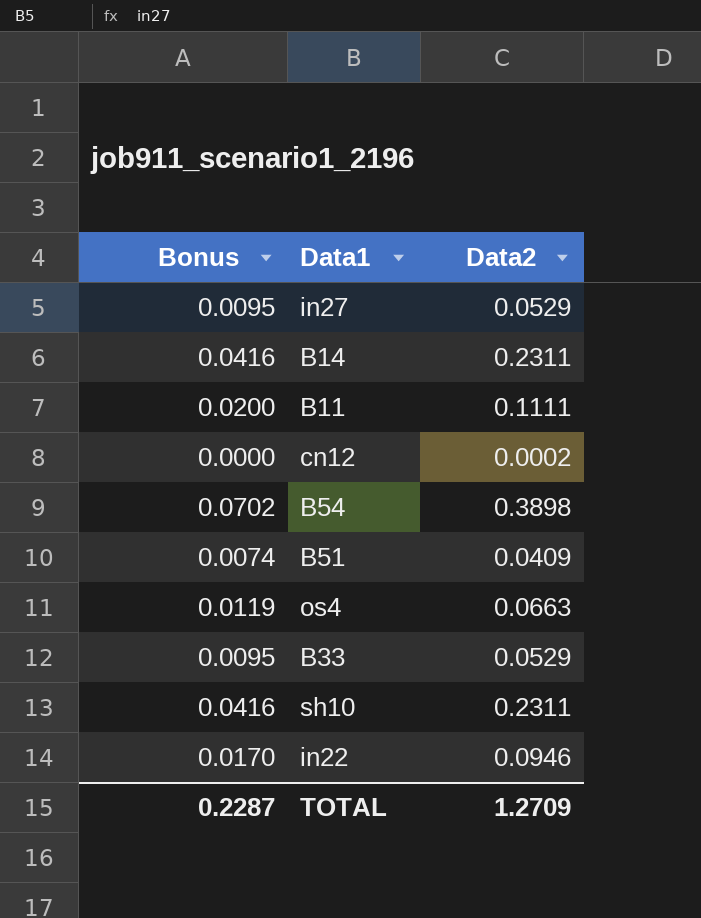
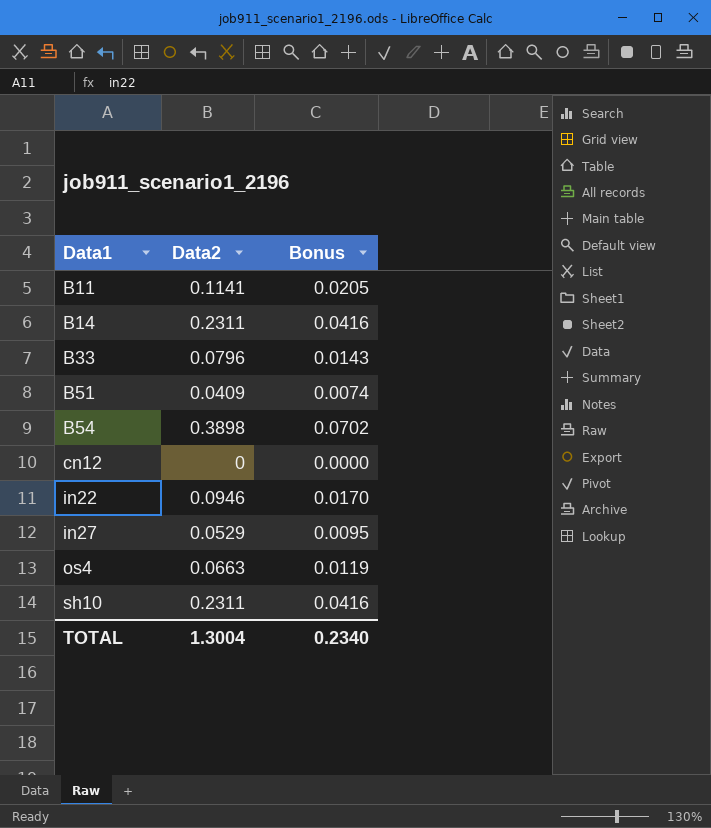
row order: none -> Data1 ascending
column Bonus | position: 1 -> 3
B11 | Data2: 0.1111 -> 0.1141
B11 | Bonus: 0.0200 -> 0.0205
B33 | Data2: 0.0529 -> 0.0796
B33 | Bonus: 0.0095 -> 0.0143
cn12 | Data2: 0.0002 -> 0
TOTAL | Data2: 1.2709 -> 1.3004
TOTAL | Bonus: 0.2287 -> 0.2340

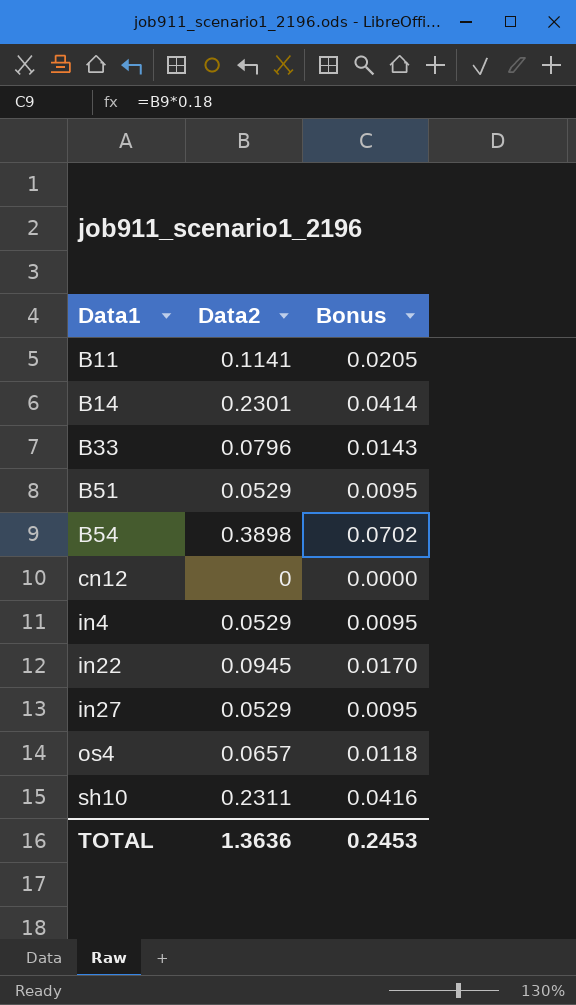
B14 | Data2: 0.2311 -> 0.2301
B14 | Bonus: 0.0416 -> 0.0414
B51 | Data2: 0.0409 -> 0.0529
B51 | Bonus: 0.0074 -> 0.0095
row in4: none -> 0.0529 | 0.0095
in22 | Data2: 0.0946 -> 0.0945
os4 | Data2: 0.0663 -> 0.0657
os4 | Bonus: 0.0119 -> 0.0118
TOTAL | Data2: 1.3004 -> 1.3636
TOTAL | Bonus: 0.2340 -> 0.2453

